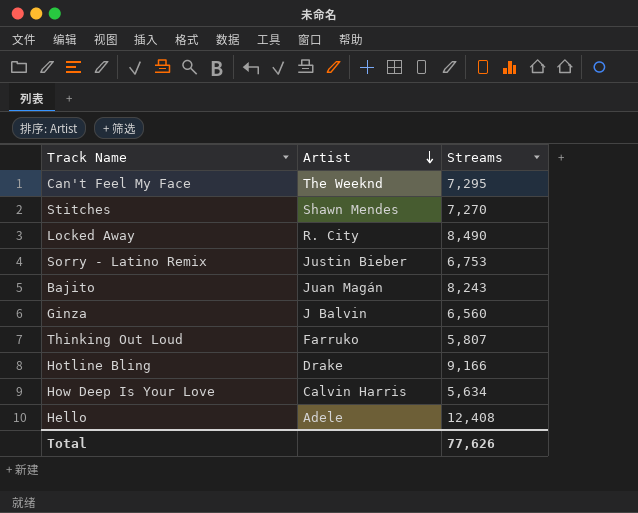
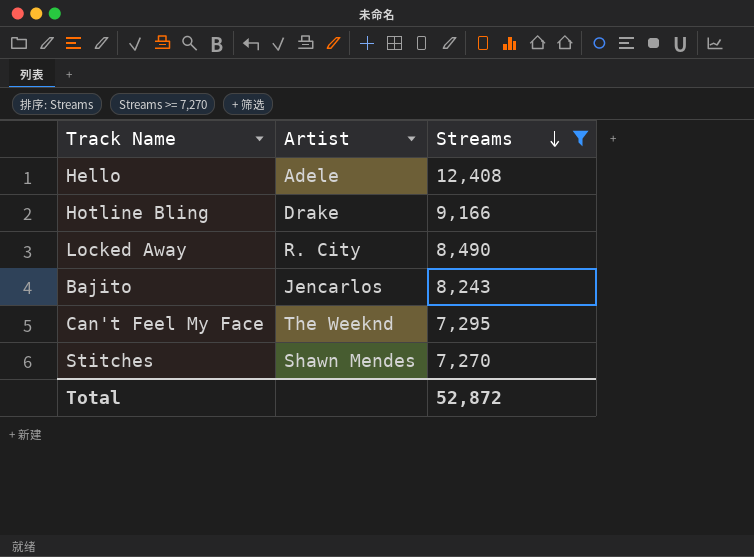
filter: none -> Streams >= 7,270
row order: Artist descending -> Streams descending
Bajito | Artist: Juan Magán -> Jencarlos
Total | Streams: 77,626 -> 52,872

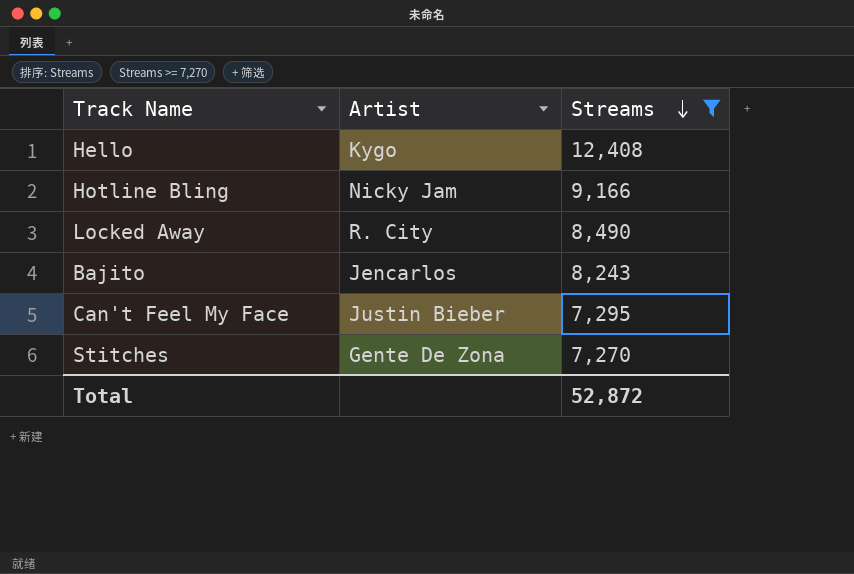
Hello | Artist: Adele -> Kygo
Hotline Bling | Artist: Drake -> Nicky Jam
Can't Feel My Face | Artist: The Weeknd -> Justin Bieber
Stitches | Artist: Shawn Mendes -> Gente De Zona

